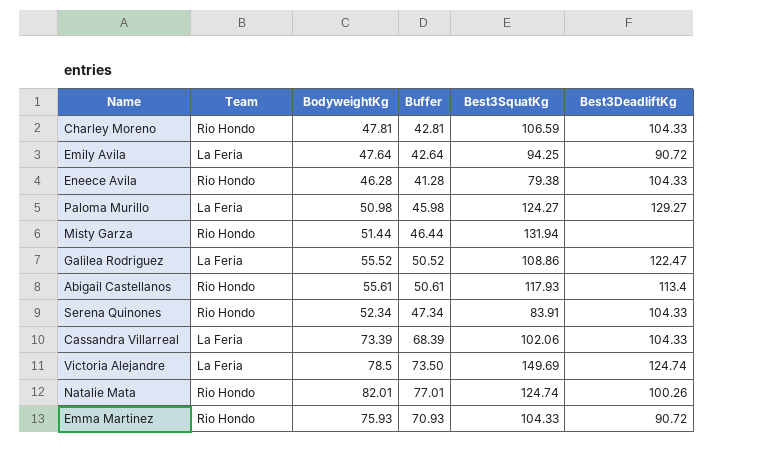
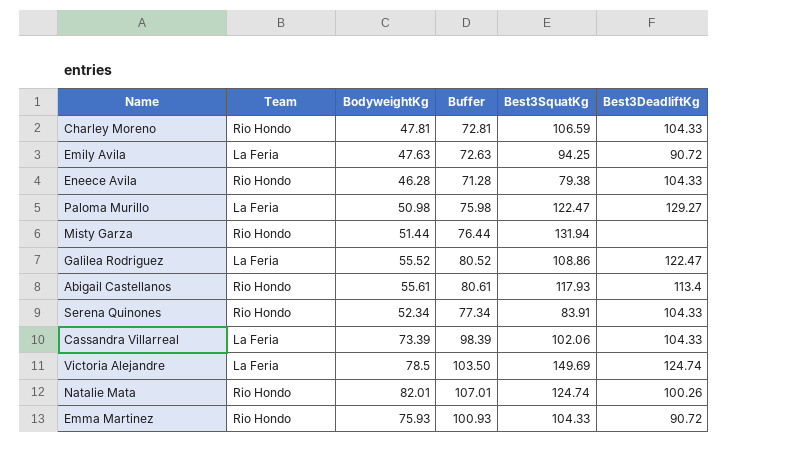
column Buffer | formula: [BodyweightKg] - 5 -> [BodyweightKg] + 25
Emily Avila | BodyweightKg: 47.64 -> 47.63
Paloma Murillo | Best3SquatKg: 124.27 -> 122.47

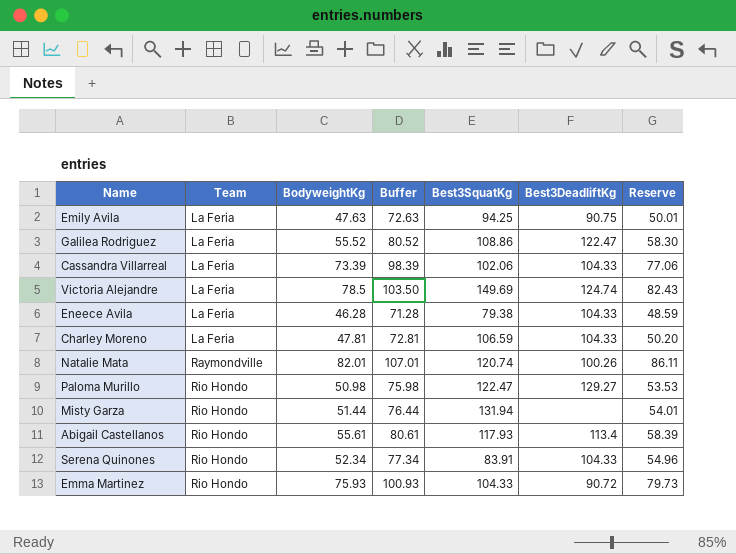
row order: none -> Team ascending
column Reserve | formula: none -> [BodyweightKg] * 1.05
Emily Avila | Best3DeadliftKg: 90.72 -> 90.75
Eneece Avila | Team: Rio Hondo -> La Feria
Charley Moreno | Team: Rio Hondo -> La Feria
Natalie Mata | Team: Rio Hondo -> Raymondville
Natalie Mata | Best3SquatKg: 124.74 -> 120.74
Paloma Murillo | Team: La Feria -> Rio Hondo

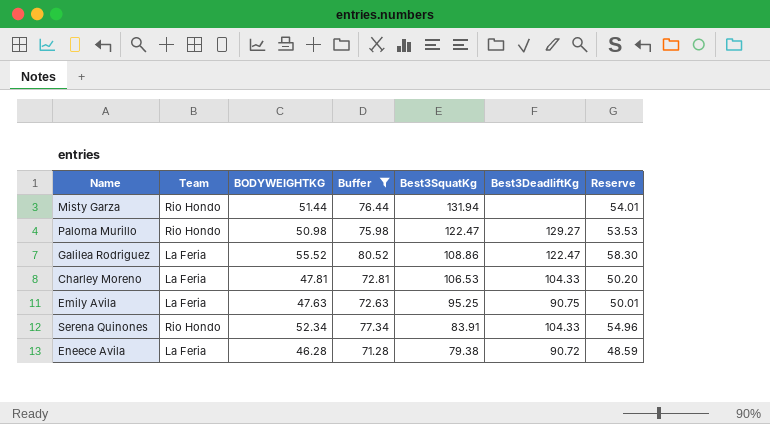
filter: none -> Buffer <= 80.52
row order: Team ascending -> Best3SquatKg descending
column name: BodyweightKg -> BODYWEIGHTKG
Charley Moreno | Best3SquatKg: 106.59 -> 106.53
Emily Avila | Best3SquatKg: 94.25 -> 95.25
Eneece Avila | Best3DeadliftKg: 104.33 -> 90.72

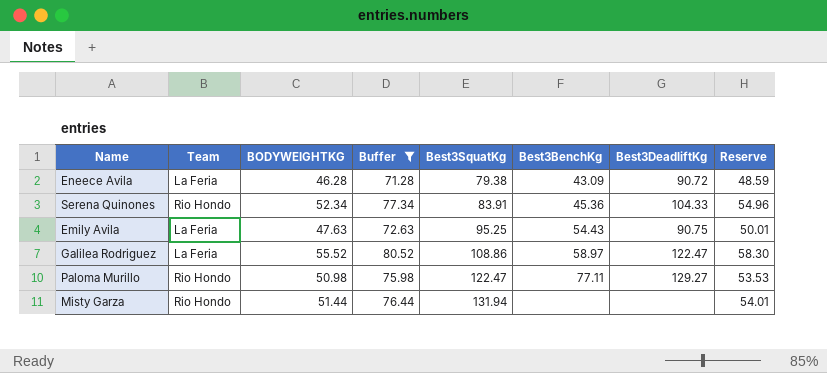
row order: Best3SquatKg descending -> Best3SquatKg ascending
column Best3BenchKg | position: none -> 6
row Charley Moreno: La Feria | 47.81 | 72.81 | 106.53 | 104.33 | 50.20 -> none

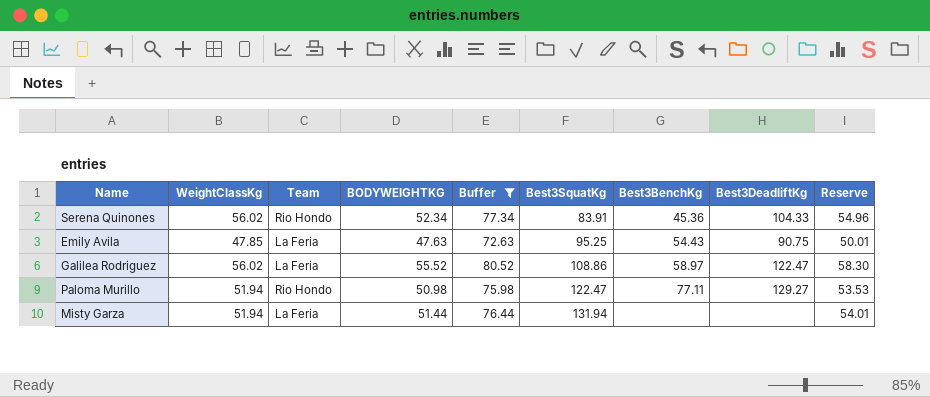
column WeightClassKg | position: none -> 2
row Eneece Avila: La Feria | 46.28 | 71.28 | 79.38 | 43.09 | 90.72 | 48.59 -> none
Misty Garza | Team: Rio Hondo -> La Feria

